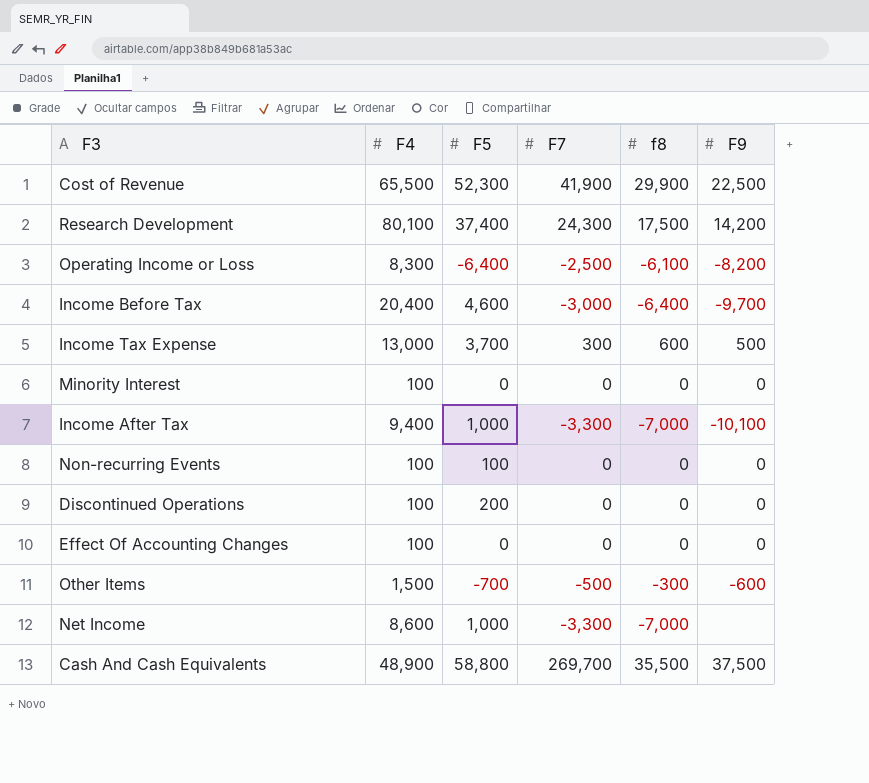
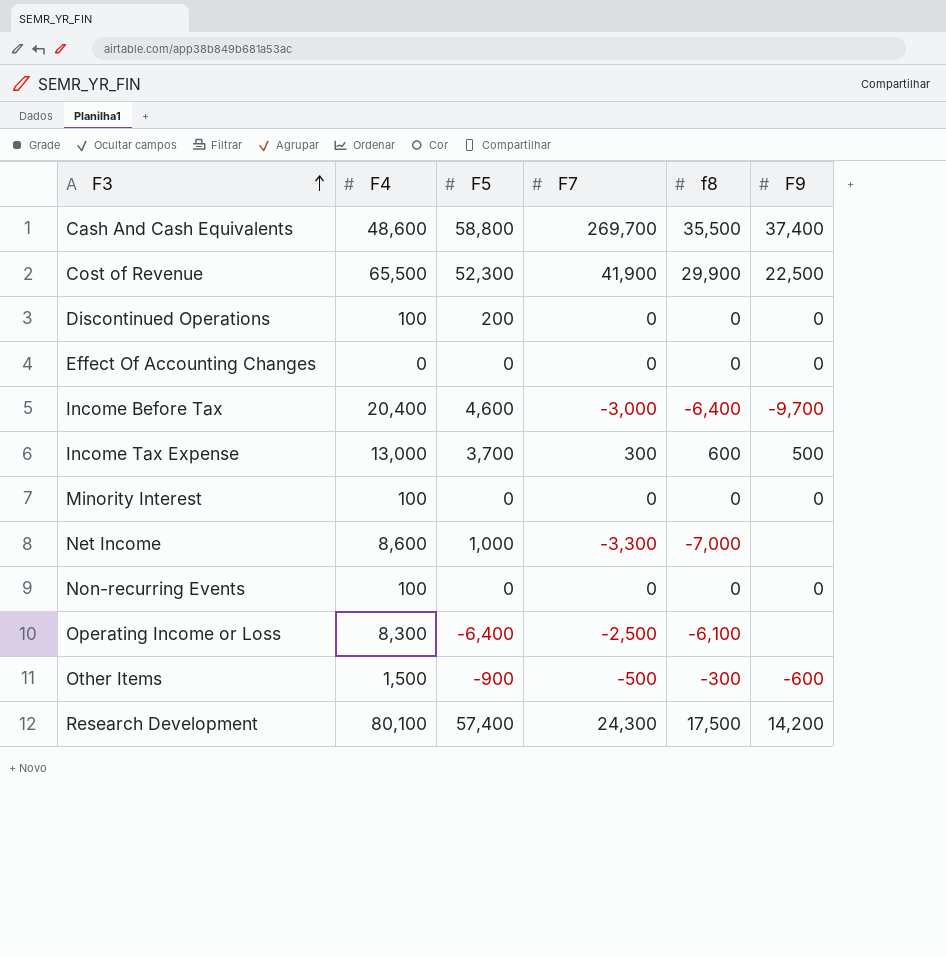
row order: none -> F3 ascending
row Income After Tax: 9,400 | 1,000 | -3,300 | -7,000 | -10,100 -> none
Cash And Cash Equivalents | F4: 48,900 -> 48,600
Cash And Cash Equivalents | F9: 37,500 -> 37,400
Effect Of Accounting Changes | F4: 100 -> 0
Non-recurring Events | F5: 100 -> 0
Operating Income or Loss | F9: -8,200 -> none
Other Items | F5: -700 -> -900
Research Development | F5: 37,400 -> 57,400

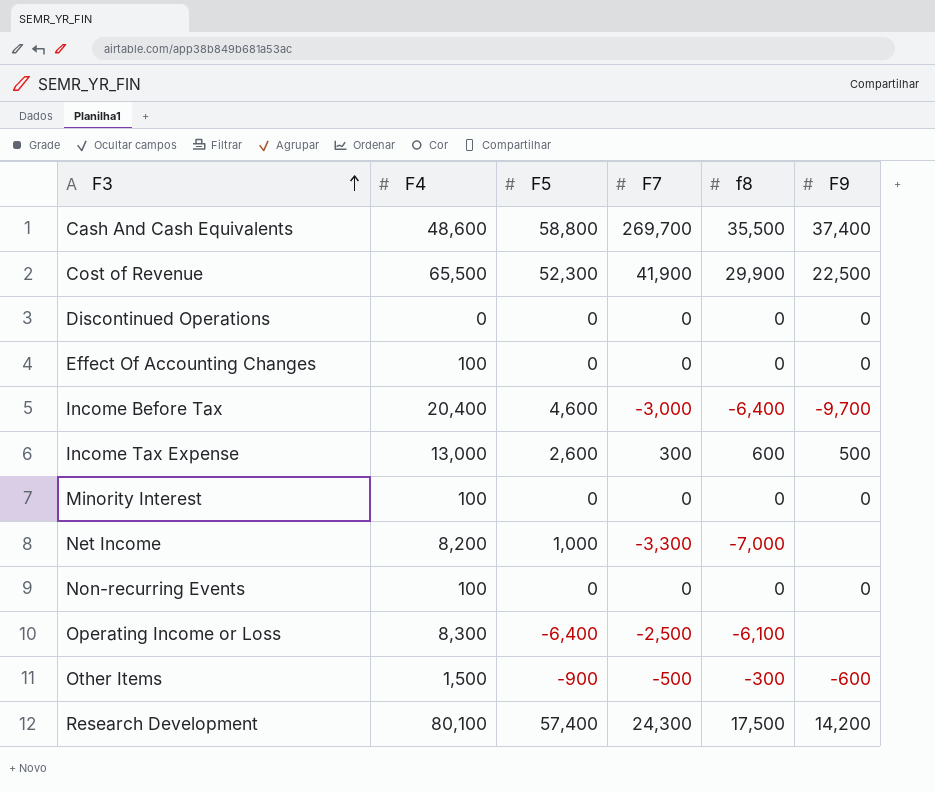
Discontinued Operations | F4: 100 -> 0
Discontinued Operations | F5: 200 -> 0
Effect Of Accounting Changes | F4: 0 -> 100
Income Tax Expense | F5: 3,700 -> 2,600
Net Income | F4: 8,600 -> 8,200

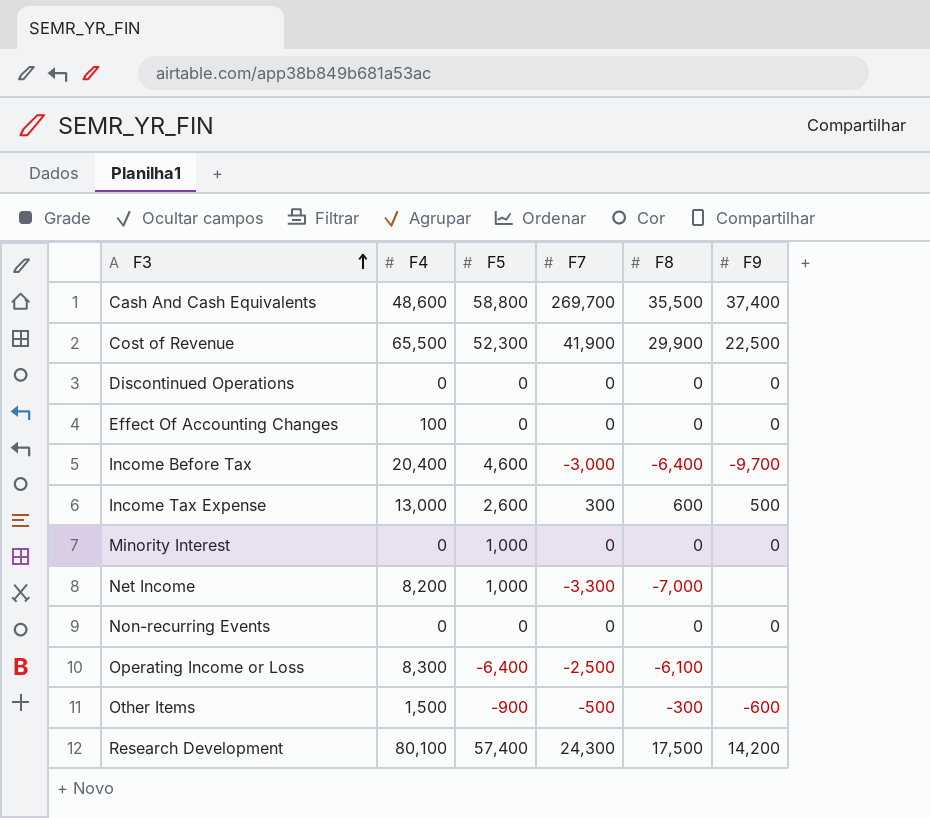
column name: f8 -> F8
Minority Interest | F4: 100 -> 0
Minority Interest | F5: 0 -> 1,000
Non-recurring Events | F4: 100 -> 0

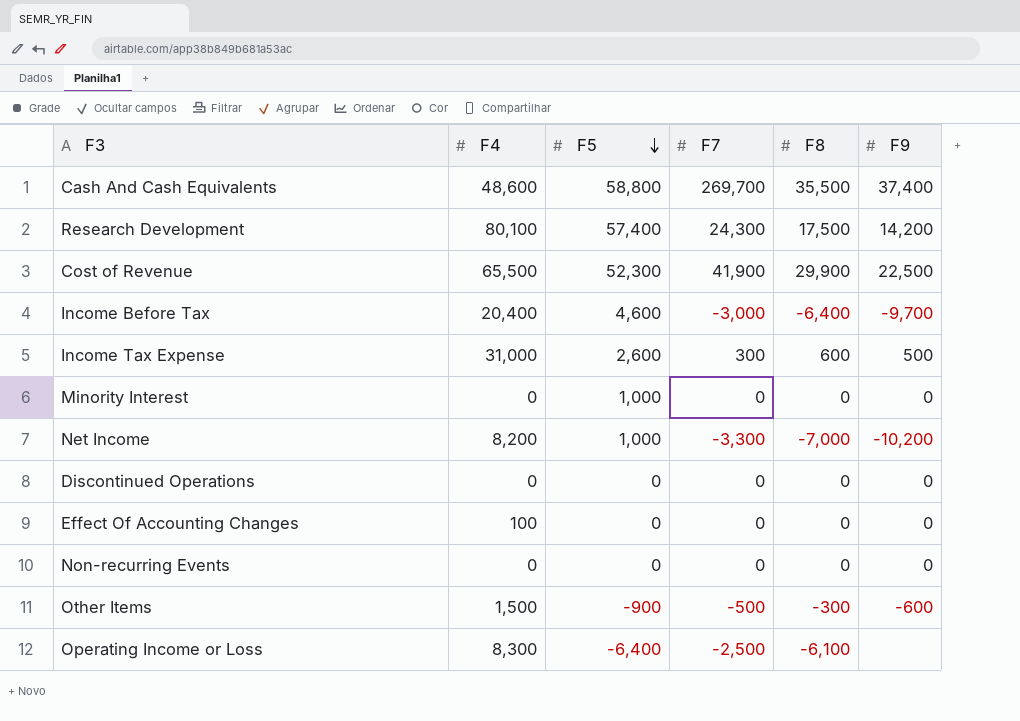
row order: F3 ascending -> F5 descending
Income Tax Expense | F4: 13,000 -> 31,000
Net Income | F9: none -> -10,200

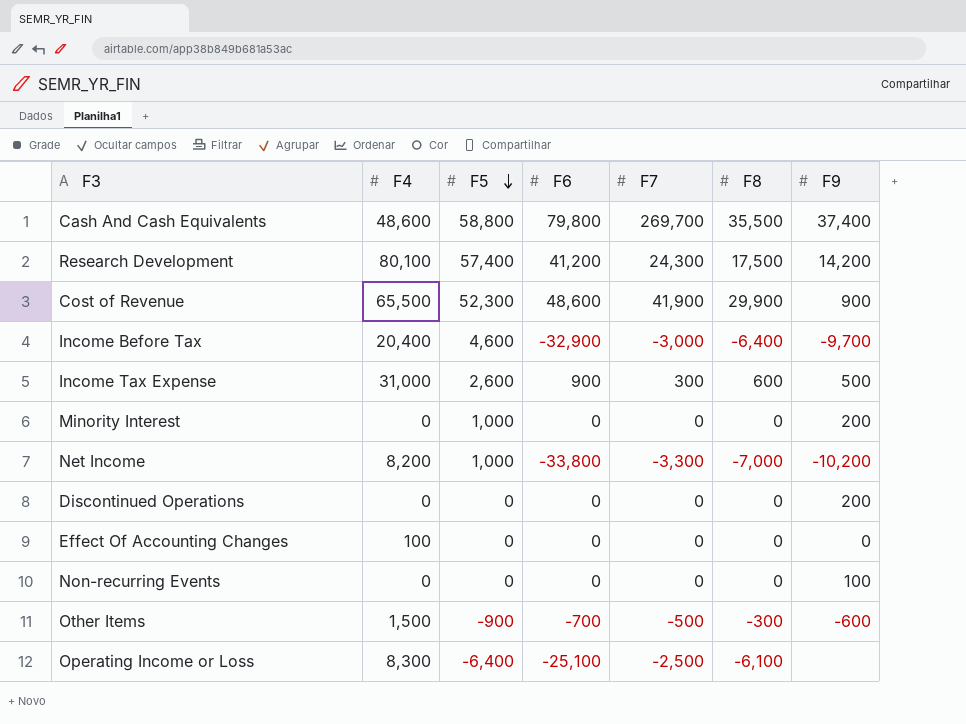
column F6 | position: none -> 4
Cost of Revenue | F9: 22,500 -> 900
Minority Interest | F9: 0 -> 200
Discontinued Operations | F9: 0 -> 200
Non-recurring Events | F9: 0 -> 100

